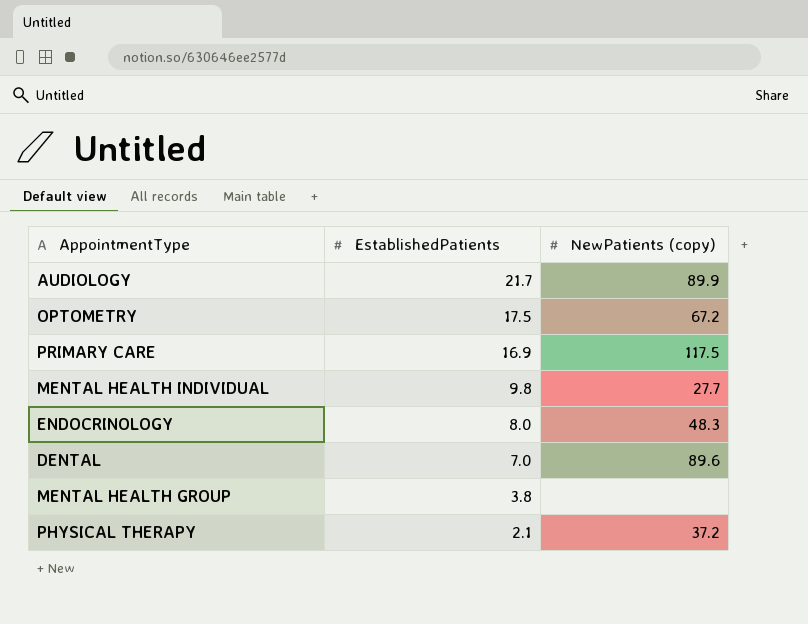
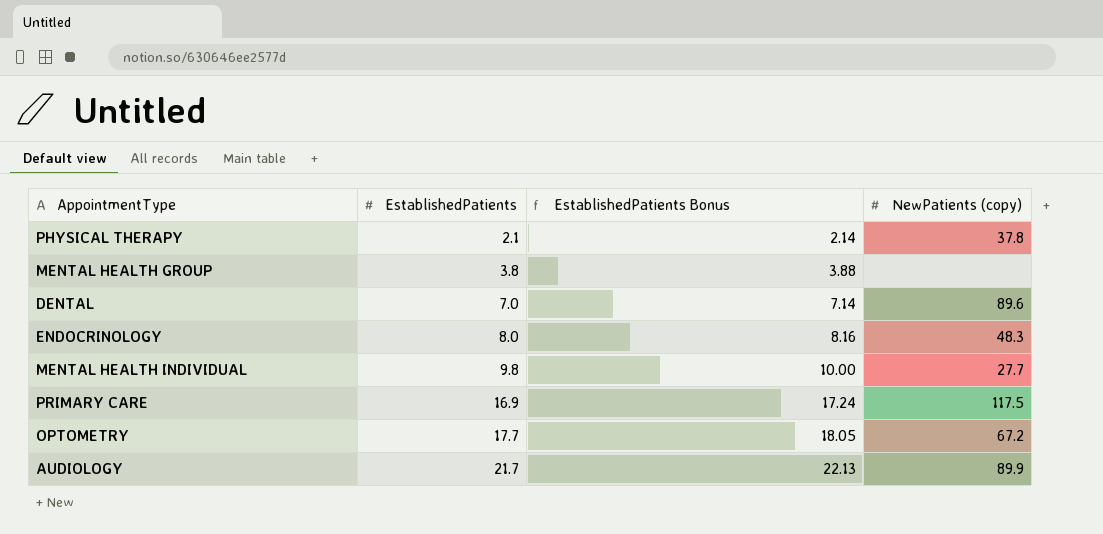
row order: EstablishedPatients descending -> EstablishedPatients ascending
column EstablishedPatients Bonus | formula: none -> [EstablishedPatients] * 1.02
PHYSICAL THERAPY | NewPatients (copy): 37.2 -> 37.8
OPTOMETRY | EstablishedPatients: 17.5 -> 17.7

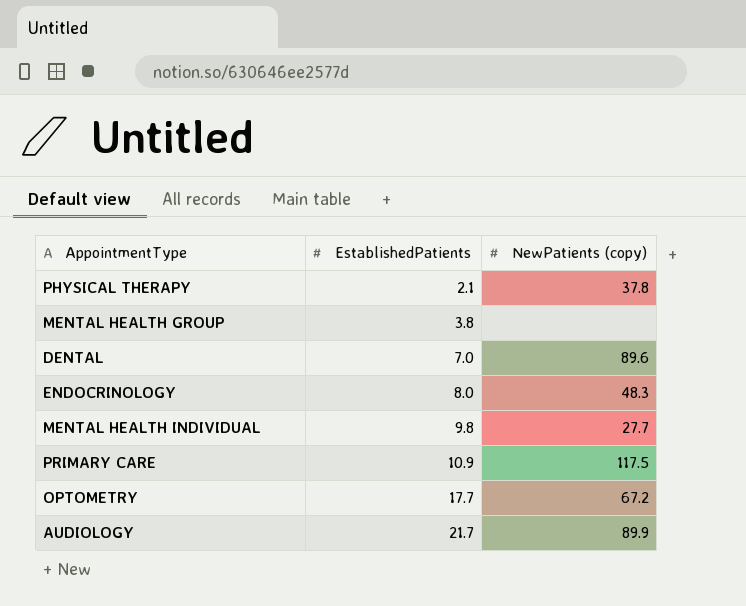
column EstablishedPatients Bonus | formula: [EstablishedPatients] * 1.02 -> none
PRIMARY CARE | EstablishedPatients: 16.9 -> 10.9

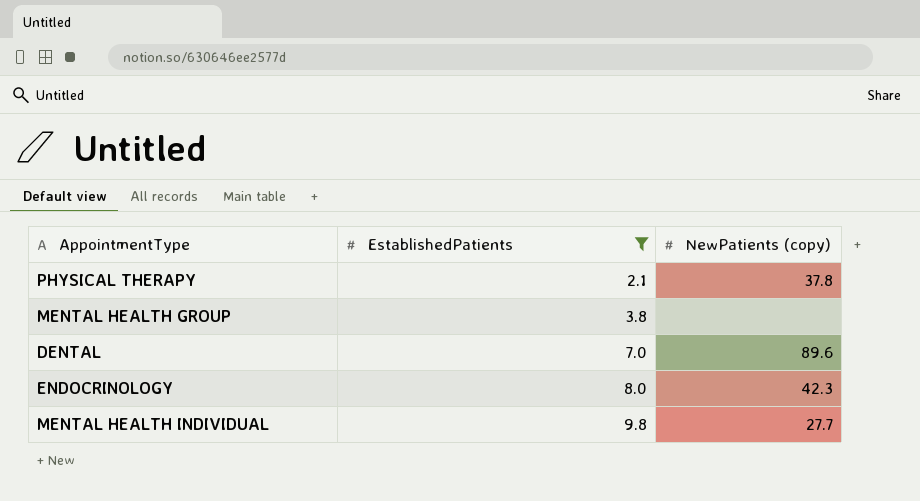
filter: none -> EstablishedPatients <= 9.8
ENDOCRINOLOGY | NewPatients (copy): 48.3 -> 42.3

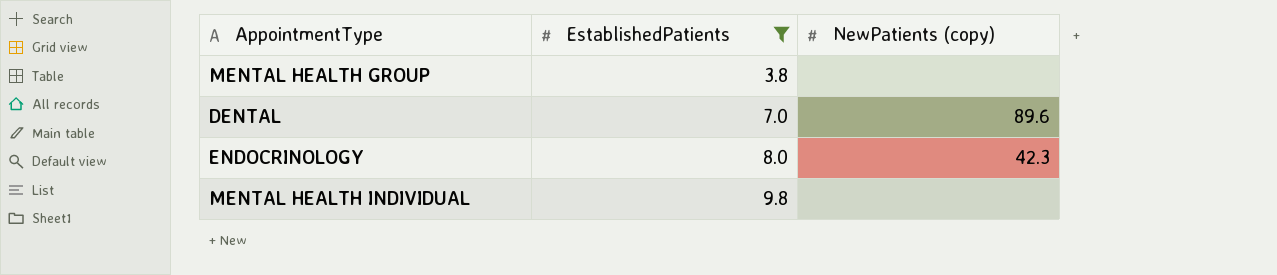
row PHYSICAL THERAPY: 2.1 | 37.8 -> none
MENTAL HEALTH INDIVIDUAL | NewPatients (copy): 27.7 -> none

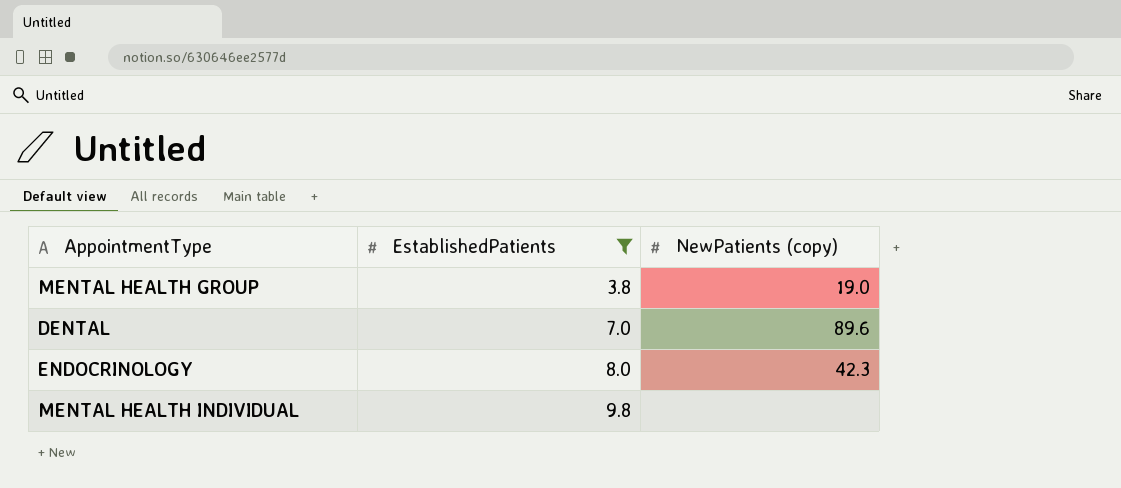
MENTAL HEALTH GROUP | NewPatients (copy): none -> 19.0

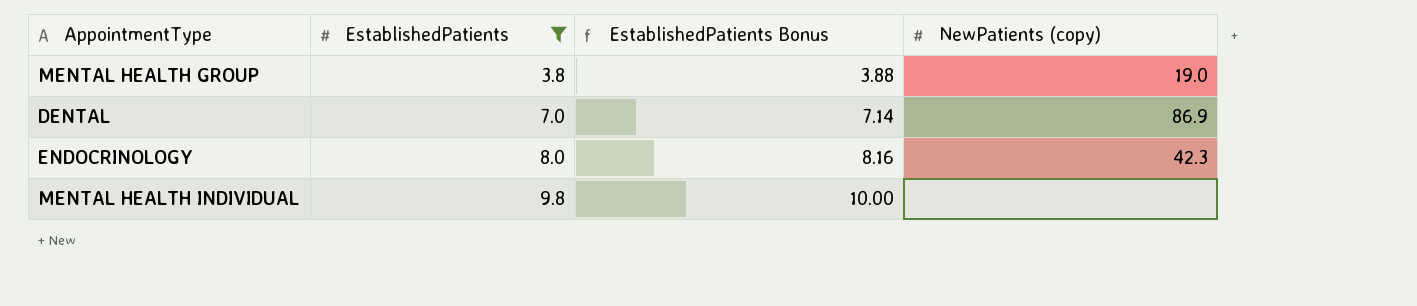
column EstablishedPatients Bonus | formula: none -> [EstablishedPatients] * 1.02
DENTAL | NewPatients (copy): 89.6 -> 86.9

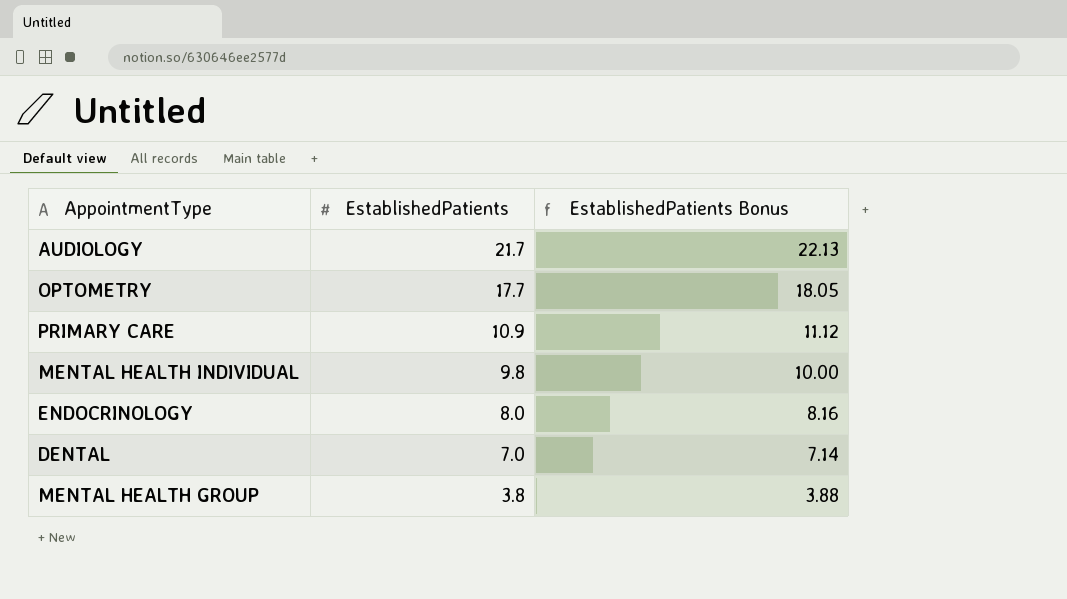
filter: EstablishedPatients <= 9.8 -> none
row order: EstablishedPatients ascending -> EstablishedPatients descending
column NewPatients (copy) | position: 4 -> none

